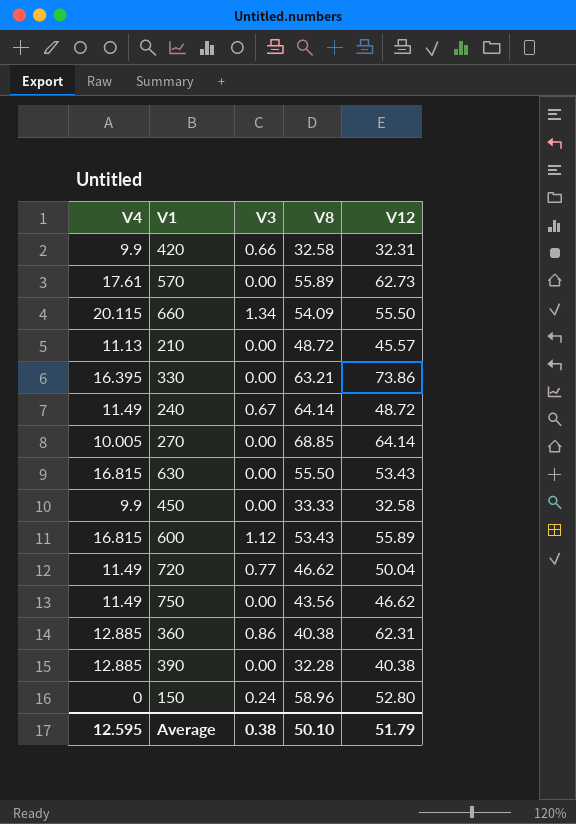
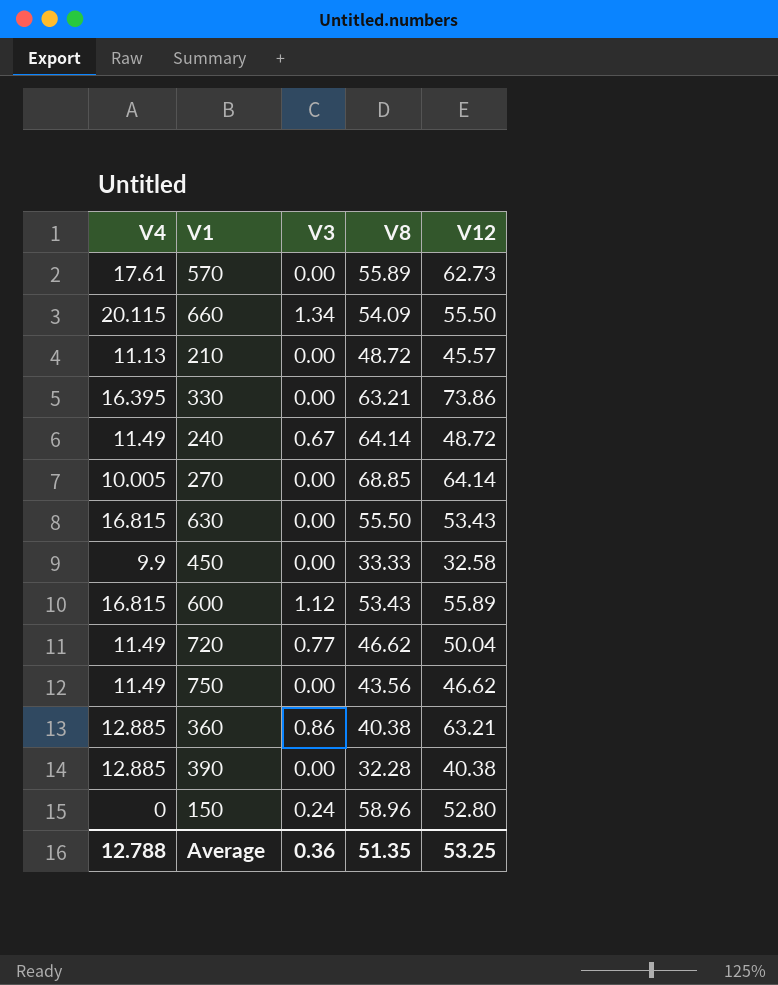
row 420: 9.9 | 0.66 | 32.58 | 32.31 -> none
360 | V12: 62.31 -> 63.21
Average | V4: 12.595 -> 12.788
Average | V3: 0.38 -> 0.36
Average | V8: 50.10 -> 51.35
Average | V12: 51.79 -> 53.25

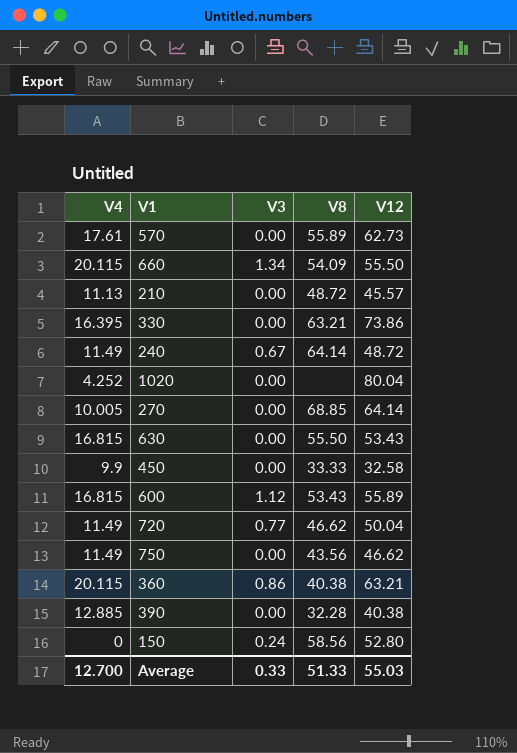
row 1020: none -> 4.252 | 0.00 | none | 80.04
360 | V4: 12.885 -> 20.115
150 | V8: 58.96 -> 58.56
Average | V4: 12.788 -> 12.700
Average | V3: 0.36 -> 0.33
Average | V8: 51.35 -> 51.33
Average | V12: 53.25 -> 55.03

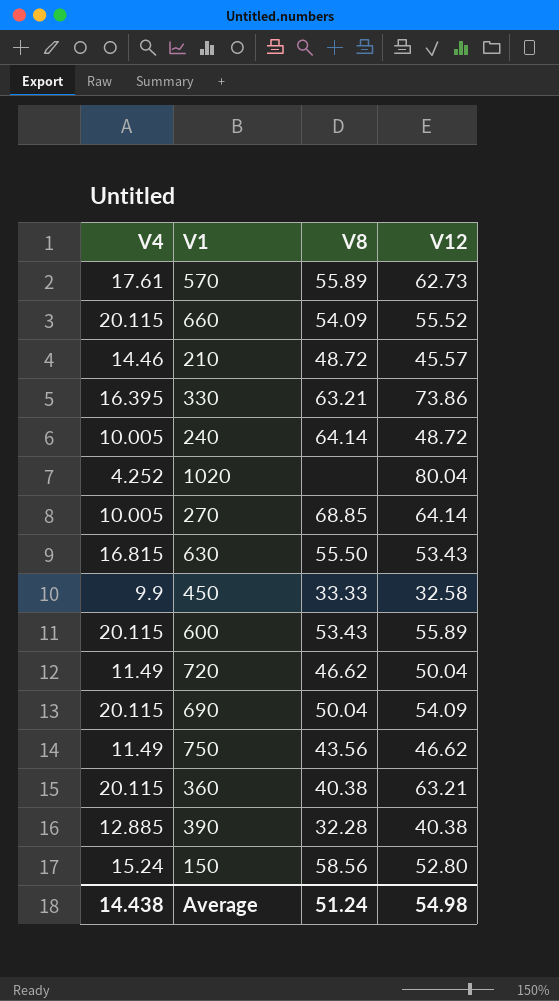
column V3 | position: 3 -> none
660 | V12: 55.50 -> 55.52
210 | V4: 11.13 -> 14.46
240 | V4: 11.49 -> 10.005
600 | V4: 16.815 -> 20.115
row 690: none -> 20.115 | 50.04 | 54.09
150 | V4: 0 -> 15.24
Average | V4: 12.700 -> 14.438
Average | V8: 51.33 -> 51.24
Average | V12: 55.03 -> 54.98

